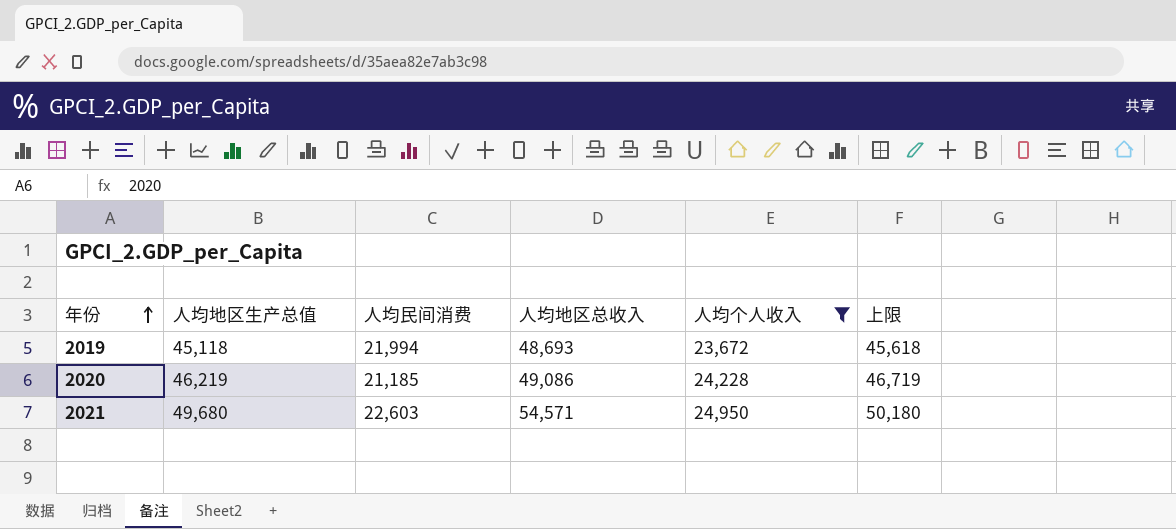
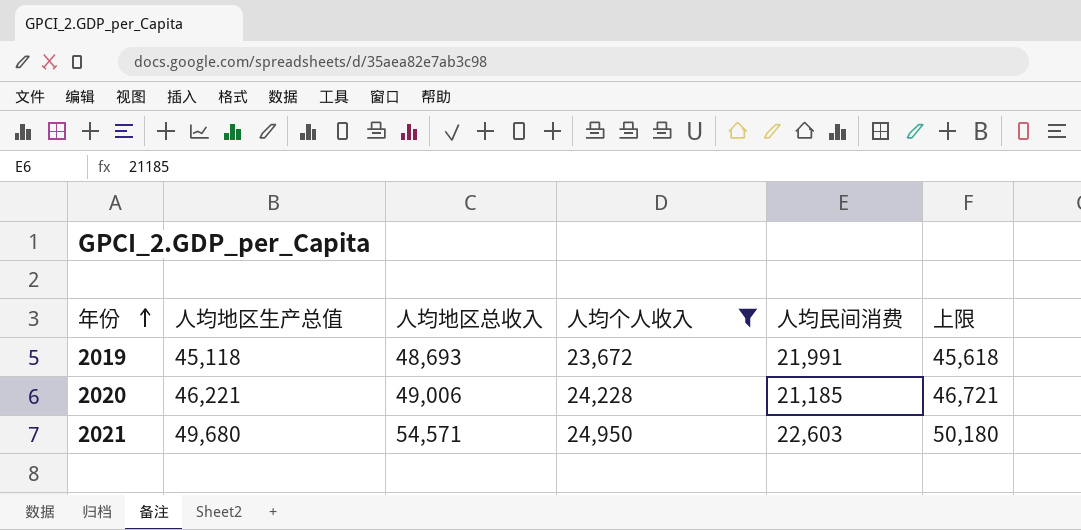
column 人均民间消费 | position: 3 -> 5
2019 | 人均民间消费: 21,994 -> 21,991
2020 | 人均地区生产总值: 46,219 -> 46,221
2020 | 人均地区总收入: 49,086 -> 49,006
2020 | 上限: 46,719 -> 46,721

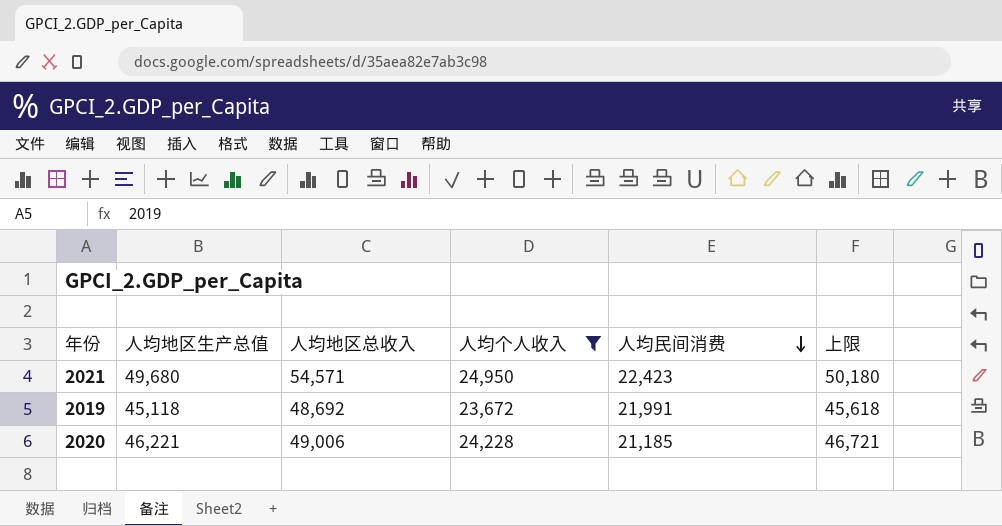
row order: 年份 ascending -> 人均民间消费 descending
2021 | 人均民间消费: 22,603 -> 22,423
2019 | 人均地区总收入: 48,693 -> 48,692

